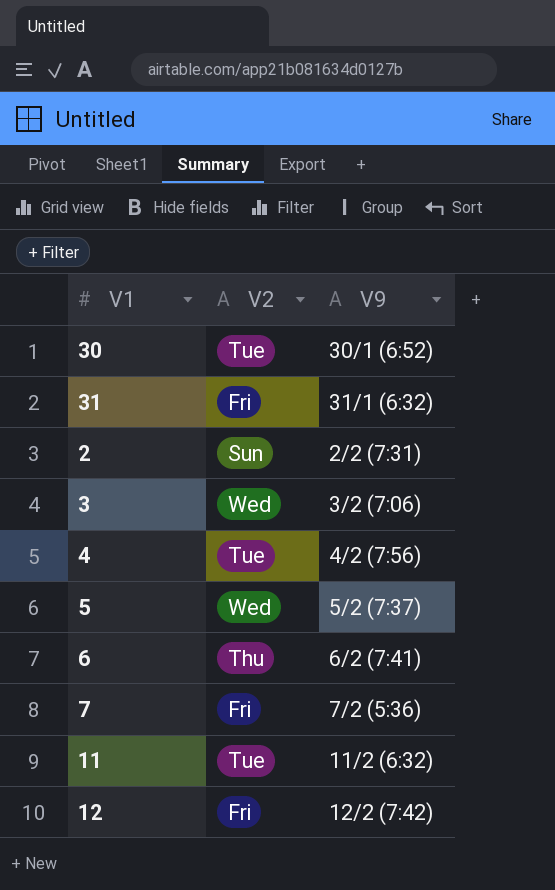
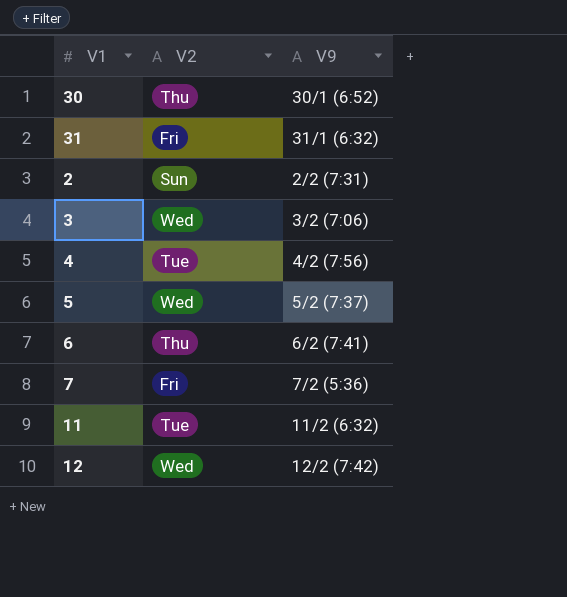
30 | V2: Tue -> Thu
12 | V2: Fri -> Wed

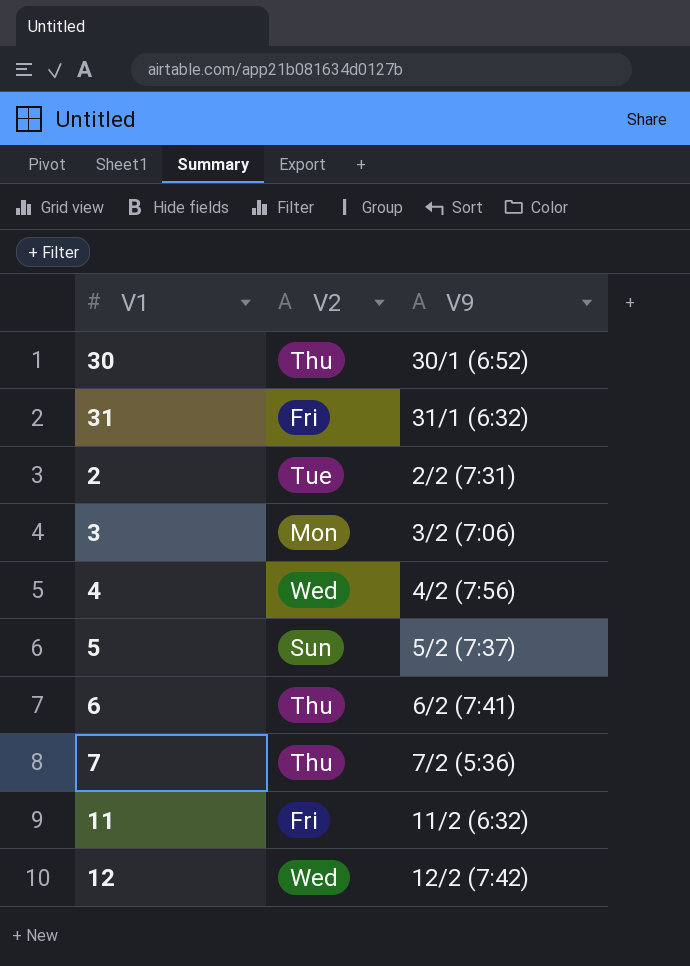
2 | V2: Sun -> Tue
3 | V2: Wed -> Mon
4 | V2: Tue -> Wed
5 | V2: Wed -> Sun
7 | V2: Fri -> Thu
11 | V2: Tue -> Fri

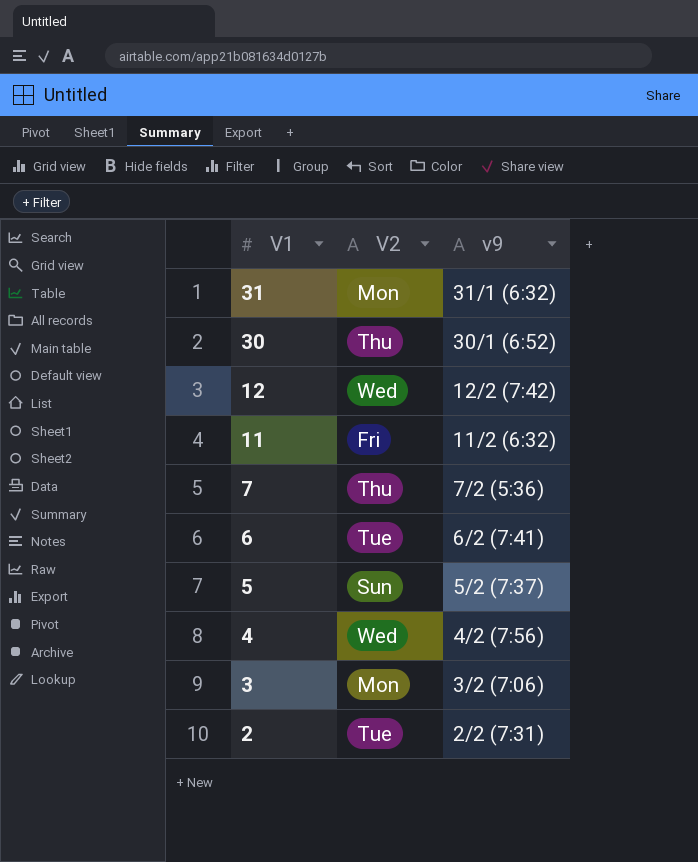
row order: none -> V1 descending
column name: V9 -> v9
31 | V2: Fri -> Mon
6 | V2: Thu -> Tue

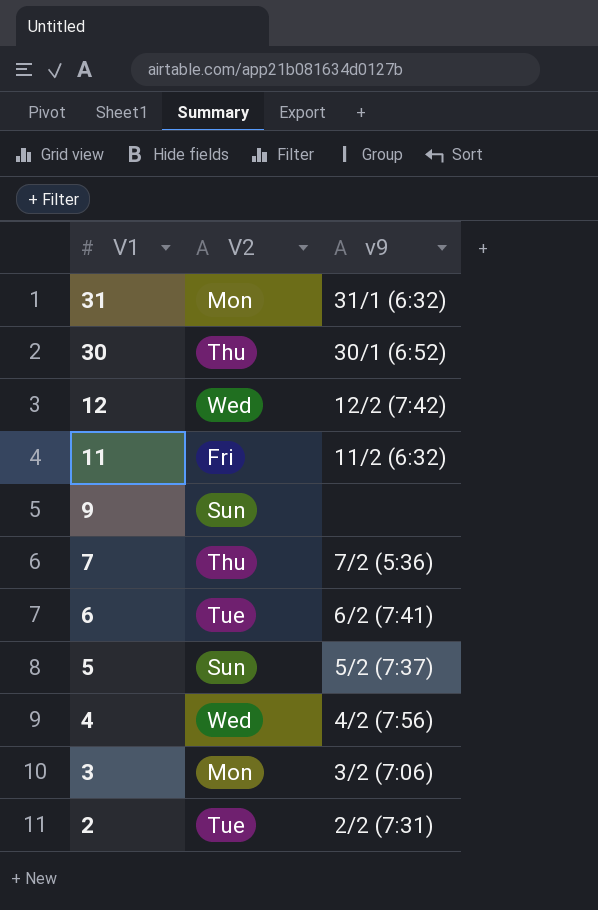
row 9: none -> Sun | none

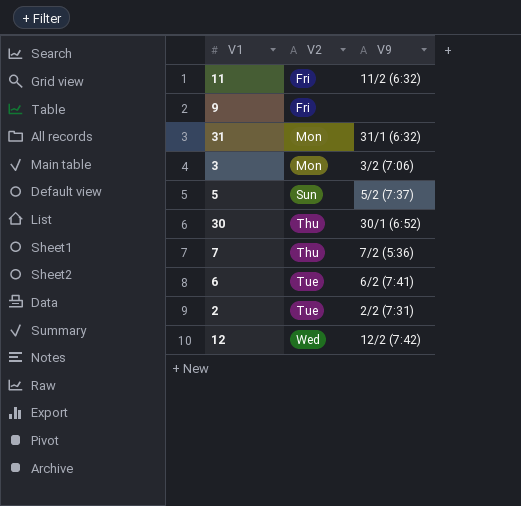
row order: V1 descending -> V2 ascending
column name: v9 -> V9
row 4: Wed | 4/2 (7:56) -> none
9 | V2: Sun -> Fri

